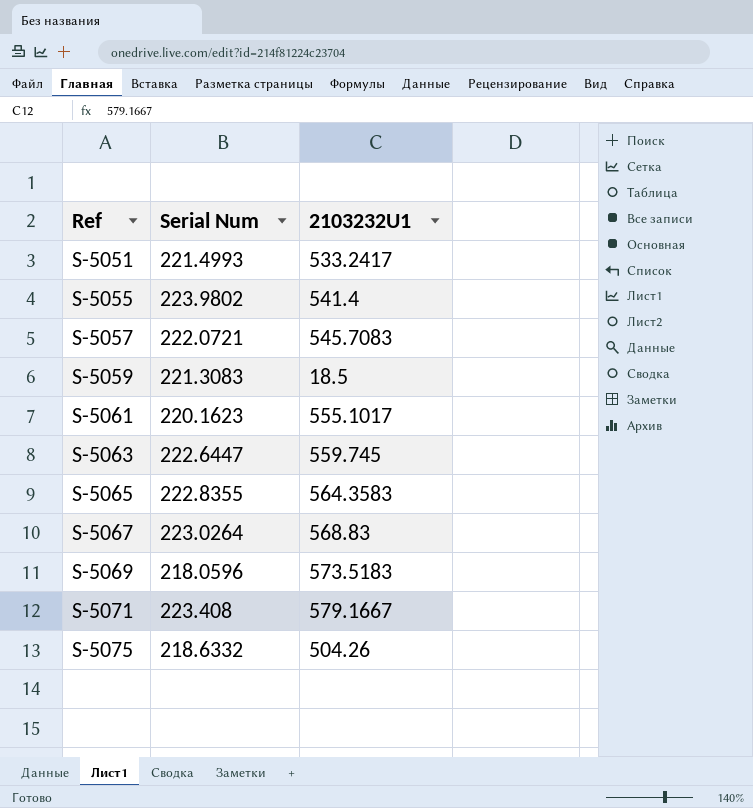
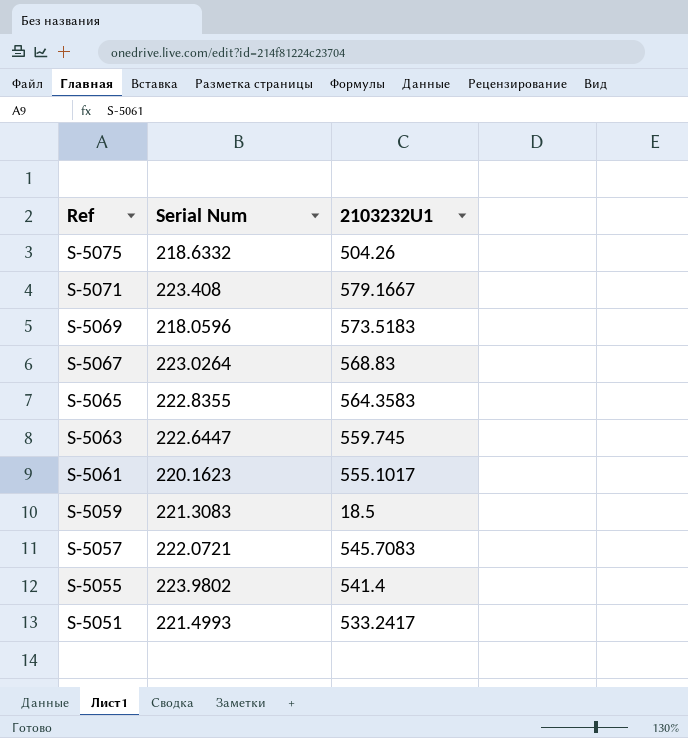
row order: Ref ascending -> Ref descending

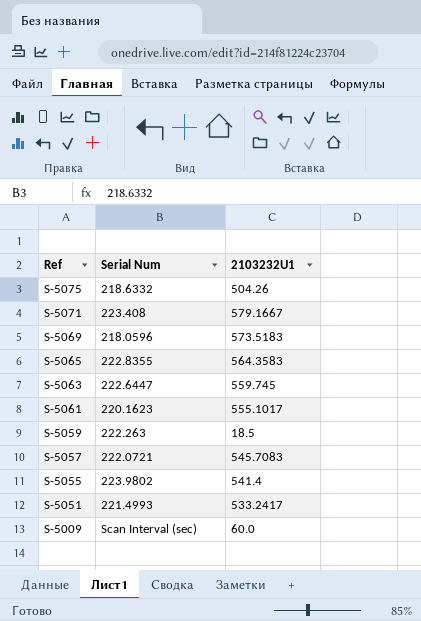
row S-5067: 223.0264 | 568.83 -> none
S-5059 | Serial Num: 221.3083 -> 222.263
row S-5009: none -> Scan Interval (sec) | 60.0

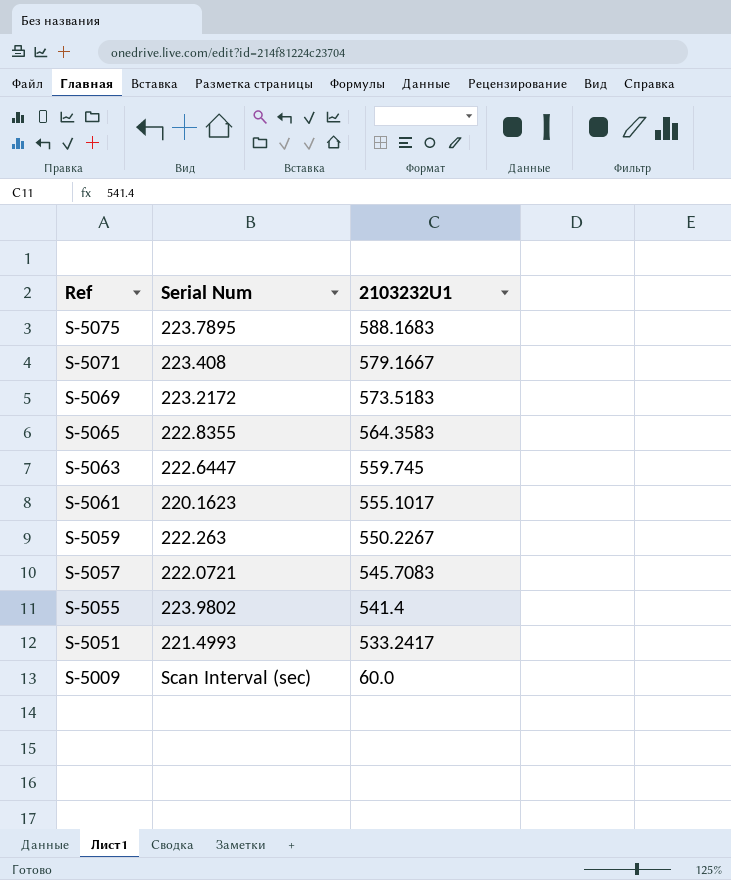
S-5075 | Serial Num: 218.6332 -> 223.7895
S-5075 | 2103232U1: 504.26 -> 588.1683
S-5069 | Serial Num: 218.0596 -> 223.2172
S-5059 | 2103232U1: 18.5 -> 550.2267

